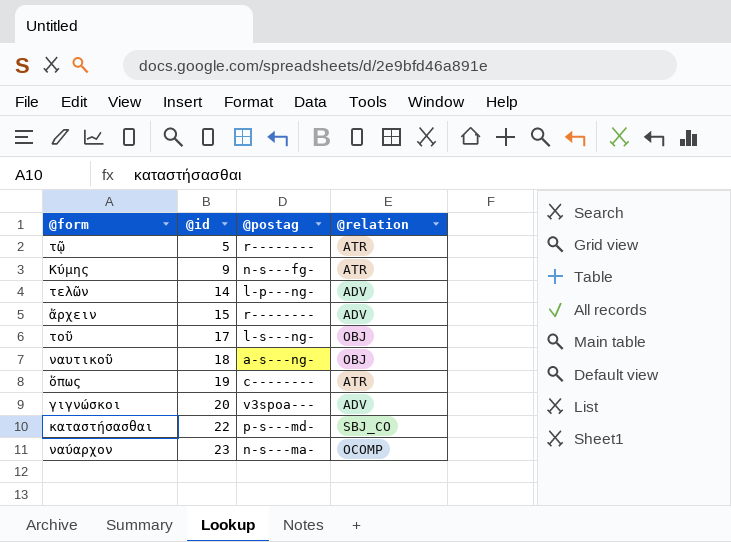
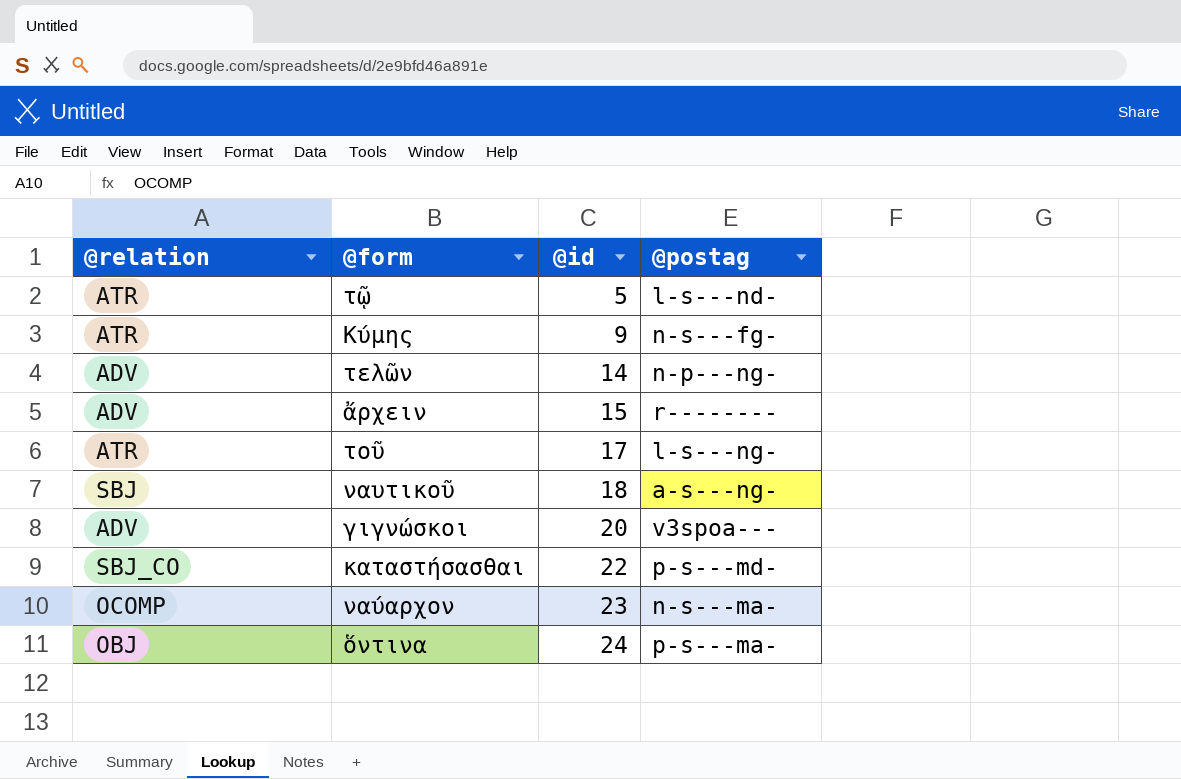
column @relation | position: 4 -> 1
row ὅπως: 19 | c-------- | ATR -> none
τῷ | @postag: r-------- -> l-s---nd-
τελῶν | @postag: l-p---ng- -> n-p---ng-
τοῦ | @relation: OBJ -> ATR
ναυτικοῦ | @relation: OBJ -> SBJ
row ὅντινα: none -> OBJ | 24 | p-s---ma-

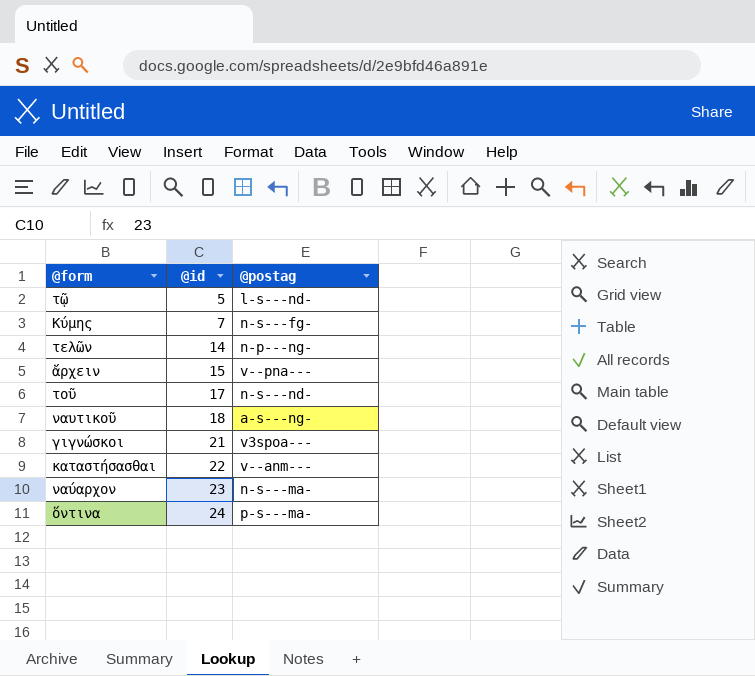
column @relation | position: 1 -> none
Κύμης | @id: 9 -> 7
ἄρχειν | @postag: r-------- -> v--pna---
τοῦ | @postag: l-s---ng- -> n-s---nd-
γιγνώσκοι | @id: 20 -> 21
καταστήσασθαι | @postag: p-s---md- -> v--anm---

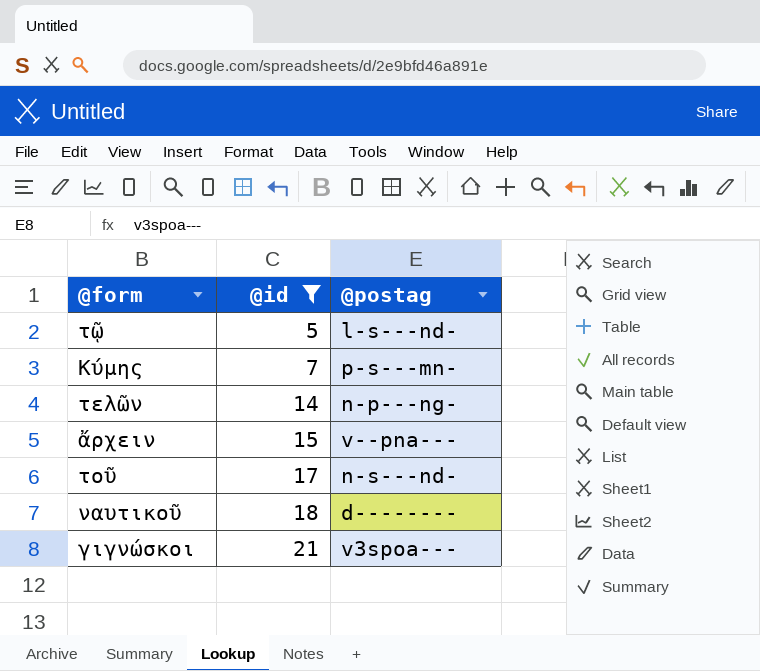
filter: none -> @id <= 21
Κύμης | @postag: n-s---fg- -> p-s---mn-
ναυτικοῦ | @postag: a-s---ng- -> d--------

